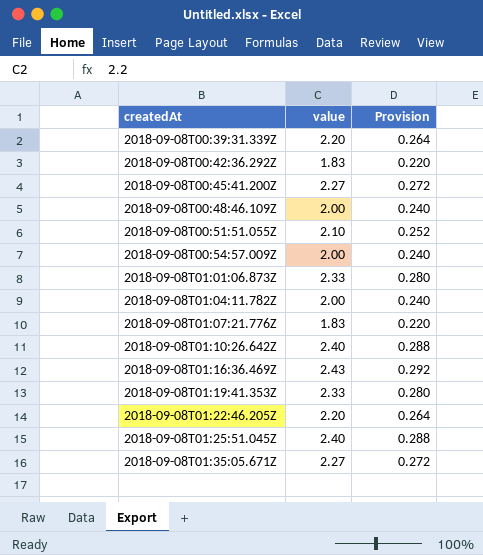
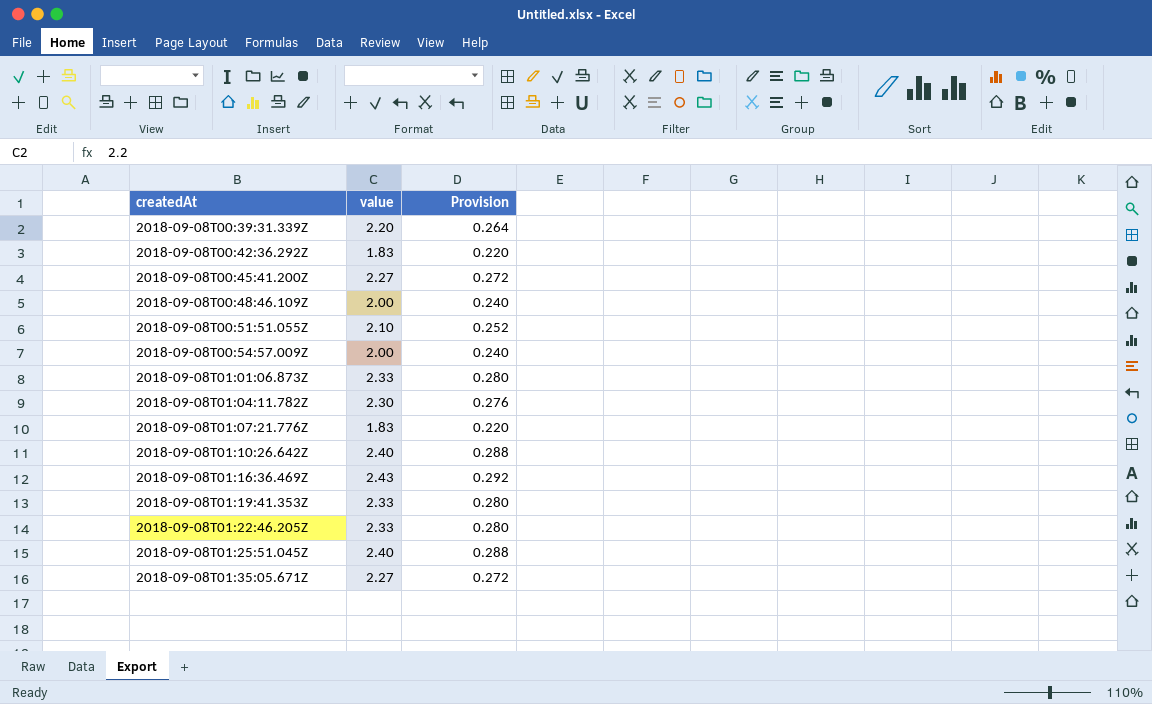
2018-09-08T01:04:11.782Z | value: 2.00 -> 2.30
2018-09-08T01:04:11.782Z | Provision: 0.240 -> 0.276
2018-09-08T01:22:46.205Z | value: 2.20 -> 2.33
2018-09-08T01:22:46.205Z | Provision: 0.264 -> 0.280

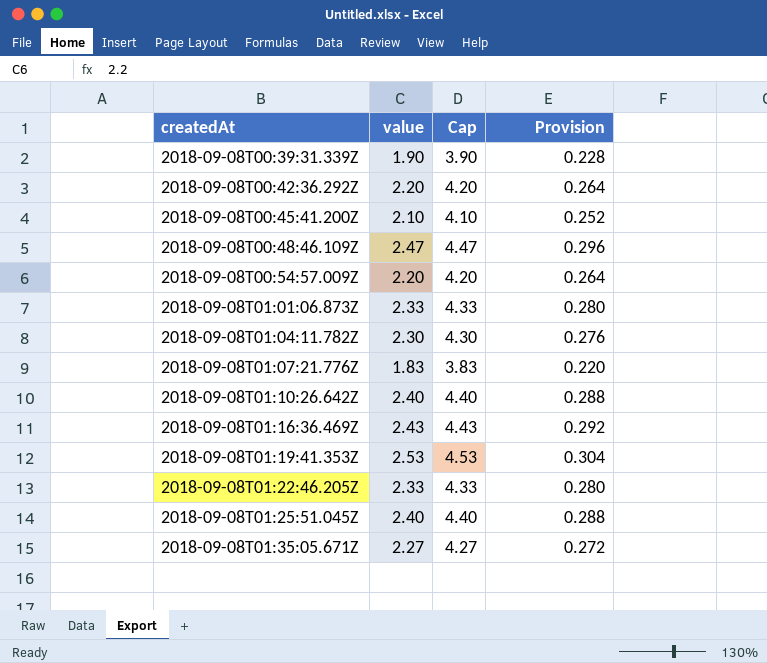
column Cap | formula: none -> [value] + 2
row 2018-09-08T00:51:51.055Z: 2.10 | 0.252 -> none
2018-09-08T00:39:31.339Z | value: 2.20 -> 1.90
2018-09-08T00:39:31.339Z | Provision: 0.264 -> 0.228
2018-09-08T00:42:36.292Z | value: 1.83 -> 2.20
2018-09-08T00:42:36.292Z | Provision: 0.220 -> 0.264
2018-09-08T00:45:41.200Z | value: 2.27 -> 2.10
2018-09-08T00:45:41.200Z | Provision: 0.272 -> 0.252
2018-09-08T00:48:46.109Z | value: 2.00 -> 2.47
2018-09-08T00:48:46.109Z | Provision: 0.240 -> 0.296
2018-09-08T00:54:57.009Z | value: 2.00 -> 2.20
2018-09-08T00:54:57.009Z | Provision: 0.240 -> 0.264
2018-09-08T01:19:41.353Z | value: 2.33 -> 2.53
2018-09-08T01:19:41.353Z | Provision: 0.280 -> 0.304

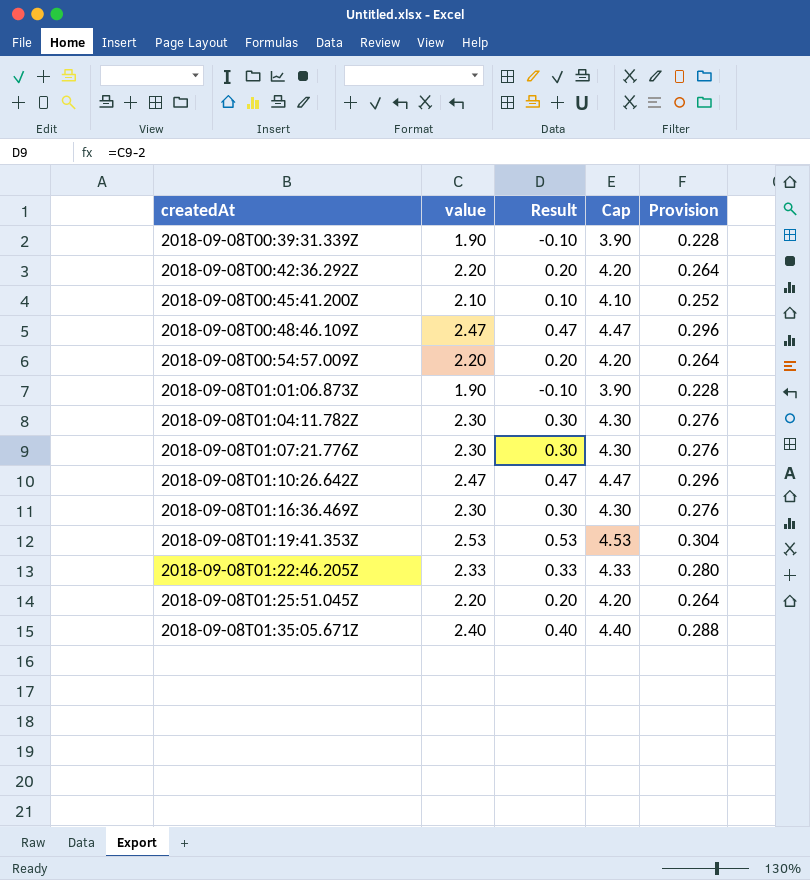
column Result | formula: none -> [value] - 2
2018-09-08T01:01:06.873Z | value: 2.33 -> 1.90
2018-09-08T01:01:06.873Z | Cap: 4.33 -> 3.90
2018-09-08T01:01:06.873Z | Provision: 0.280 -> 0.228
2018-09-08T01:07:21.776Z | value: 1.83 -> 2.30
2018-09-08T01:07:21.776Z | Cap: 3.83 -> 4.30
2018-09-08T01:07:21.776Z | Provision: 0.220 -> 0.276
2018-09-08T01:10:26.642Z | value: 2.40 -> 2.47
2018-09-08T01:10:26.642Z | Cap: 4.40 -> 4.47
2018-09-08T01:10:26.642Z | Provision: 0.288 -> 0.296
2018-09-08T01:16:36.469Z | value: 2.43 -> 2.30
2018-09-08T01:16:36.469Z | Cap: 4.43 -> 4.30
2018-09-08T01:16:36.469Z | Provision: 0.292 -> 0.276
2018-09-08T01:25:51.045Z | value: 2.40 -> 2.20
2018-09-08T01:25:51.045Z | Cap: 4.40 -> 4.20
2018-09-08T01:25:51.045Z | Provision: 0.288 -> 0.264
2018-09-08T01:35:05.671Z | value: 2.27 -> 2.40
2018-09-08T01:35:05.671Z | Cap: 4.27 -> 4.40
2018-09-08T01:35:05.671Z | Provision: 0.272 -> 0.288

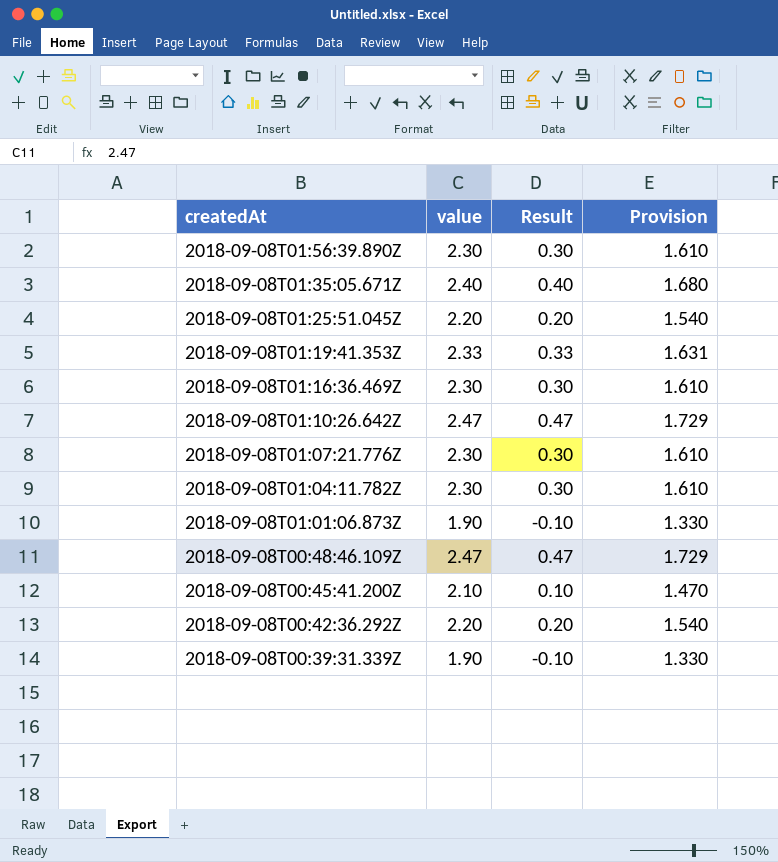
row order: createdAt ascending -> createdAt descending
column Cap | formula: [value] + 2 -> none
column Provision | formula: [value] * 0.12 -> [value] * 0.7
row 2018-09-08T00:54:57.009Z: 2.20 | 0.20 | 4.20 | 0.264 -> none
row 2018-09-08T01:22:46.205Z: 2.33 | 0.33 | 4.33 | 0.280 -> none
row 2018-09-08T01:56:39.890Z: none -> 2.30 | 0.30 | 1.610
2018-09-08T01:19:41.353Z | value: 2.53 -> 2.33
2018-09-08T01:19:41.353Z | Result: 0.53 -> 0.33

